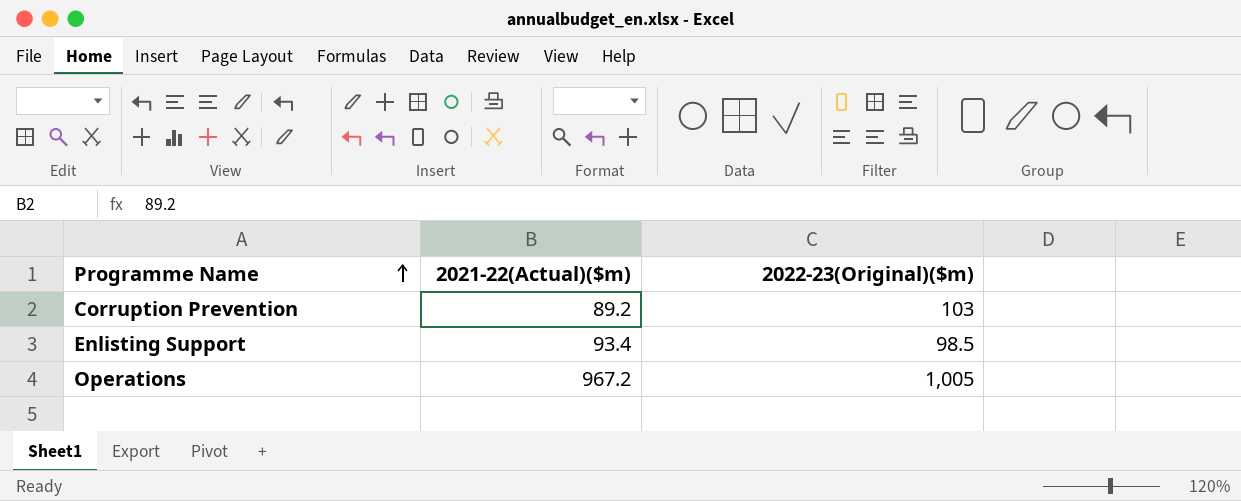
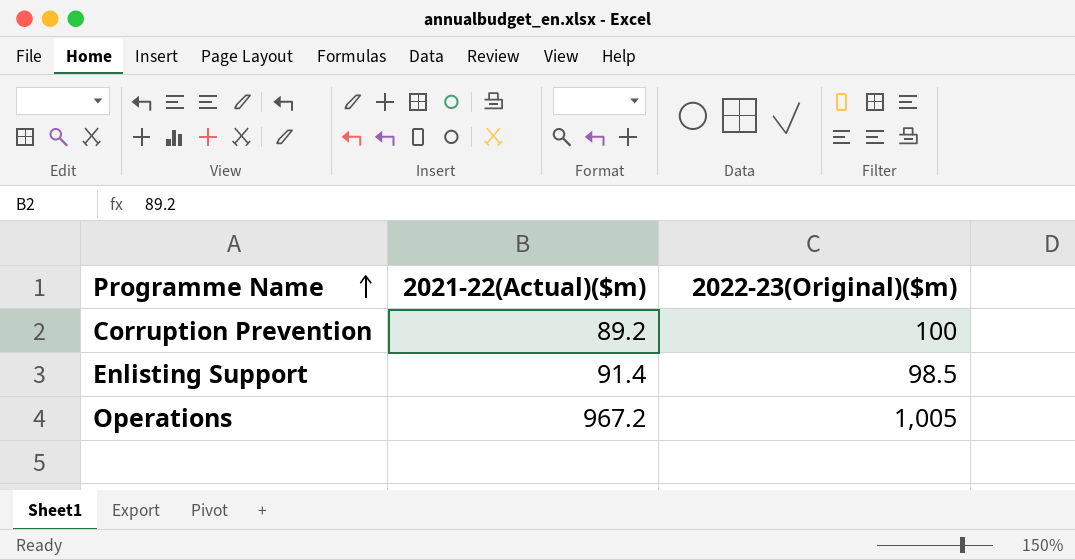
Corruption Prevention | 2022-23(Original)($m): 103 -> 100
Enlisting Support | 2021-22(Actual)($m): 93.4 -> 91.4

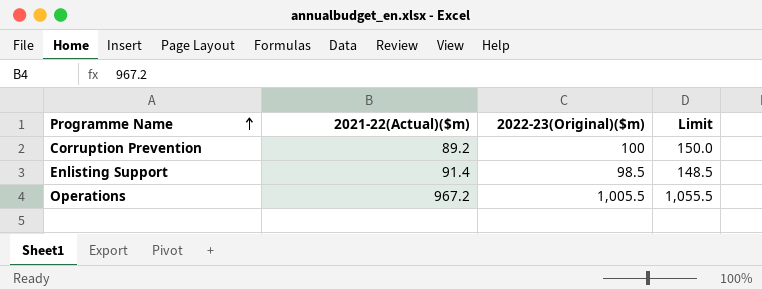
column Limit | formula: none -> [2022-23(Original)($m)] + 50
Operations | 2022-23(Original)($m): 1,005 -> 1,005.5

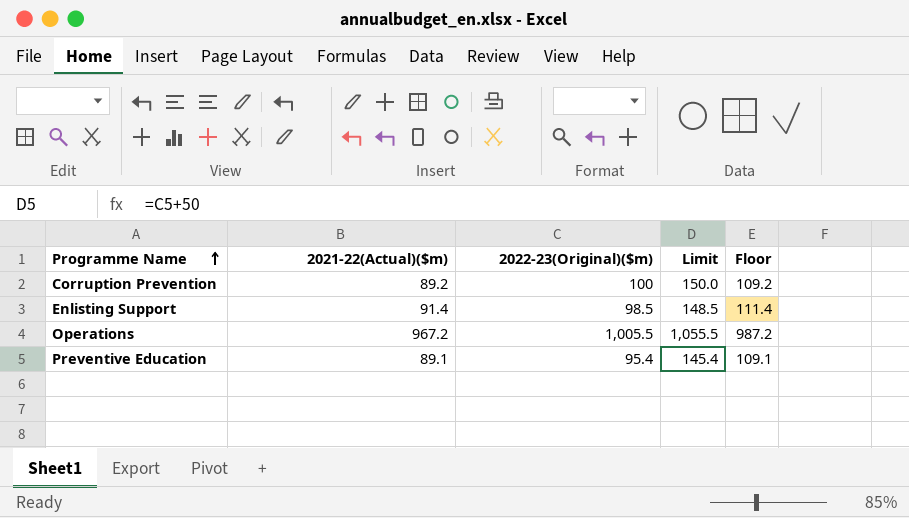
column Floor | formula: none -> [2021-22(Actual)($m)] + 20
row Preventive Education: none -> 89.1 | 95.4 | 145.4 | 109.1

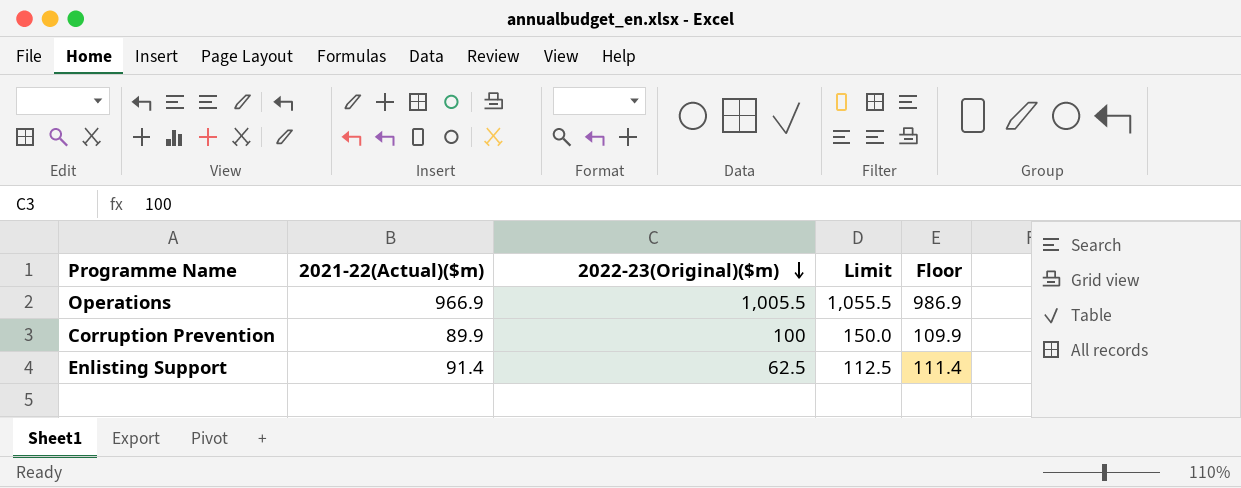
row order: Programme Name ascending -> 2022-23(Original)($m) descending
row Preventive Education: 89.1 | 95.4 | 145.4 | 109.1 -> none
Operations | 2021-22(Actual)($m): 967.2 -> 966.9
Operations | Floor: 987.2 -> 986.9
Corruption Prevention | 2021-22(Actual)($m): 89.2 -> 89.9
Corruption Prevention | Floor: 109.2 -> 109.9
Enlisting Support | 2022-23(Original)($m): 98.5 -> 62.5
Enlisting Support | Limit: 148.5 -> 112.5

